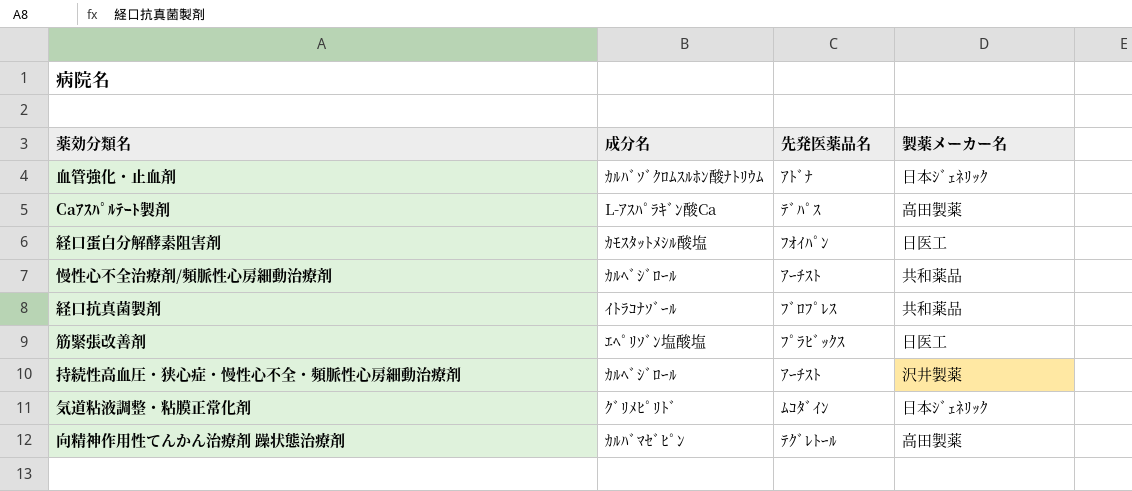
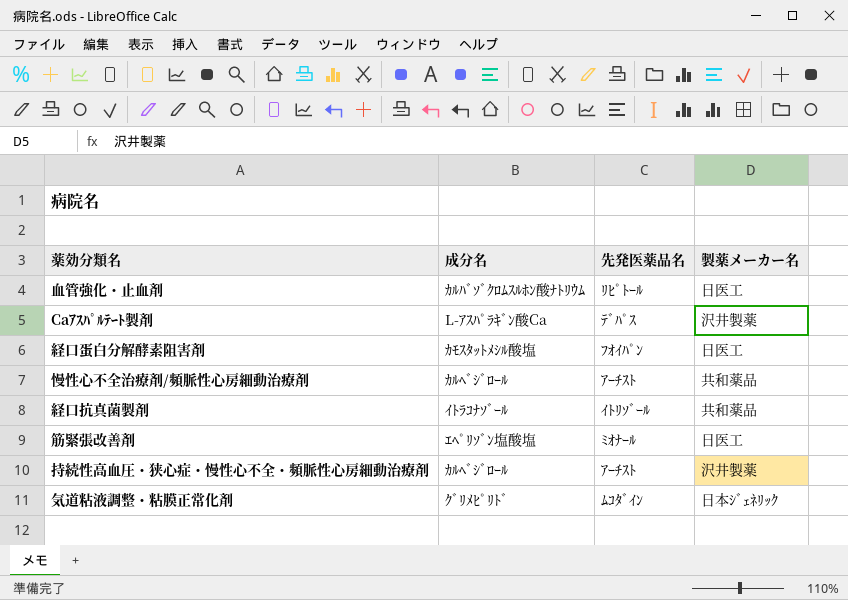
row 向精神作用性てんかん治療剤 躁状態治療剤: ｶﾙﾊﾞﾏｾﾞﾋﾟﾝ | ﾃｸﾞﾚﾄｰﾙ | 高田製薬 -> none
血管強化・止血剤 | 先発医薬品名: ｱﾄﾞﾅ -> ﾘﾋﾟﾄｰﾙ
血管強化・止血剤 | 製薬メーカー名: 日本ｼﾞｪﾈﾘｯｸ -> 日医工
Caｱｽﾊﾟﾙﾃｰﾄ製剤 | 製薬メーカー名: 高田製薬 -> 沢井製薬
経口抗真菌製剤 | 先発医薬品名: ﾌﾞﾛﾌﾟﾚｽ -> ｲﾄﾘｿﾞｰﾙ
筋緊張改善剤 | 先発医薬品名: ﾌﾟﾗﾋﾞｯｸｽ -> ﾐｵﾅｰﾙ

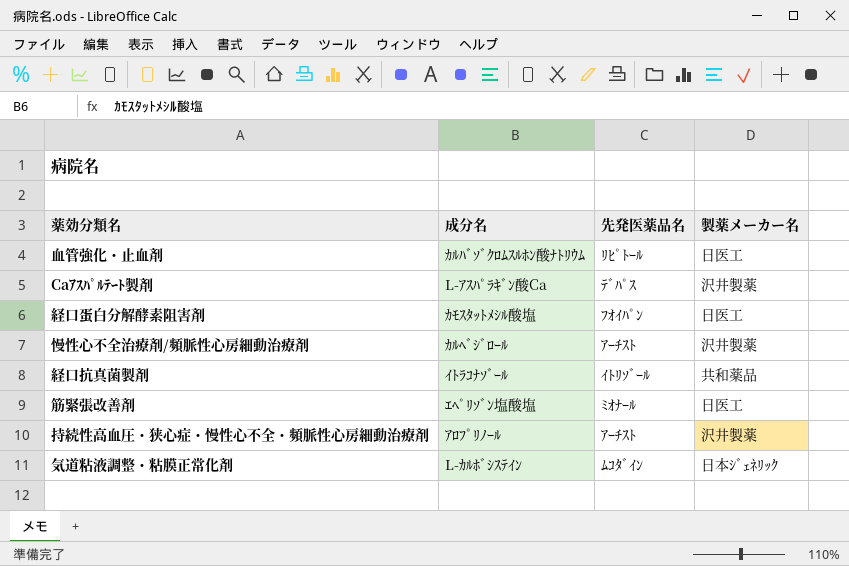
慢性心不全治療剤/頻脈性心房細動治療剤 | 製薬メーカー名: 共和薬品 -> 沢井製薬
持続性高血圧・狭心症・慢性心不全・頻脈性心房細動治療剤 | 成分名: ｶﾙﾍﾞｼﾞﾛｰﾙ -> ｱﾛﾌﾟﾘﾉｰﾙ
気道粘液調整・粘膜正常化剤 | 成分名: ｸﾞﾘﾒﾋﾟﾘﾄﾞ -> L-ｶﾙﾎﾞｼｽﾃｲﾝ

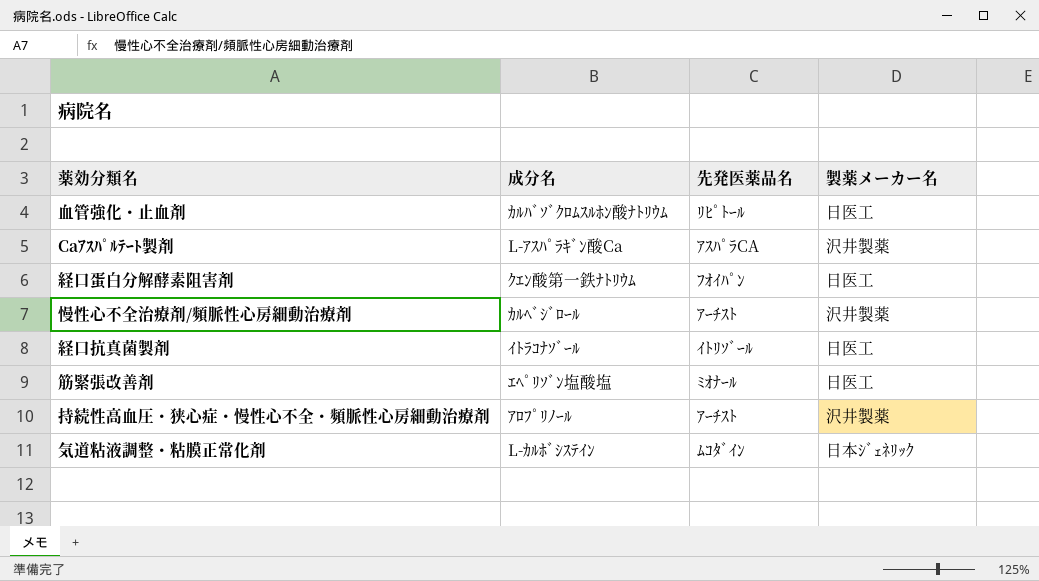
Caｱｽﾊﾟﾙﾃｰﾄ製剤 | 先発医薬品名: ﾃﾞﾊﾟｽ -> ｱｽﾊﾟﾗCA
経口蛋白分解酵素阻害剤 | 成分名: ｶﾓｽﾀｯﾄﾒｼﾙ酸塩 -> ｸｴﾝ酸第一鉄ﾅﾄﾘｳﾑ
経口抗真菌製剤 | 製薬メーカー名: 共和薬品 -> 日医工

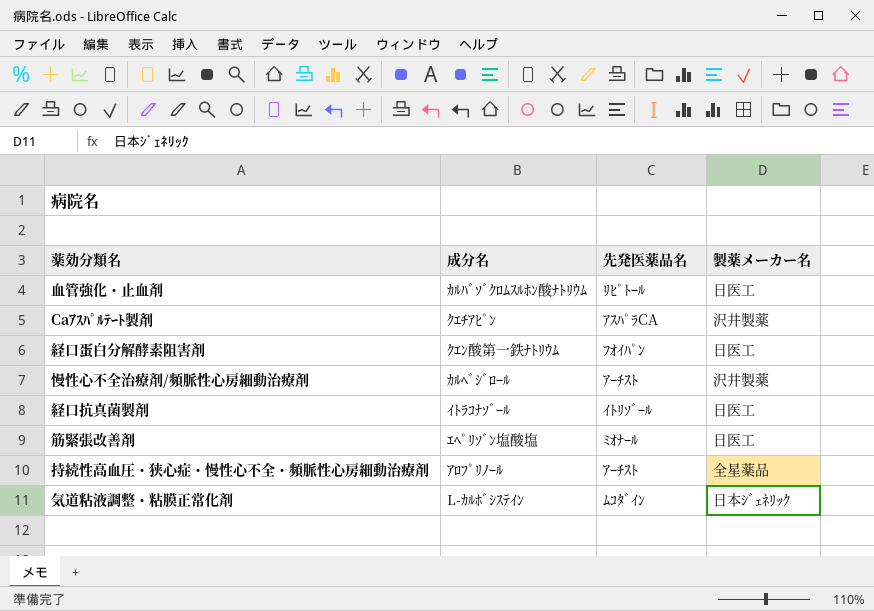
Caｱｽﾊﾟﾙﾃｰﾄ製剤 | 成分名: L-ｱｽﾊﾟﾗｷﾞﾝ酸Ca -> ｸｴﾁｱﾋﾟﾝ
持続性高血圧・狭心症・慢性心不全・頻脈性心房細動治療剤 | 製薬メーカー名: 沢井製薬 -> 全星薬品

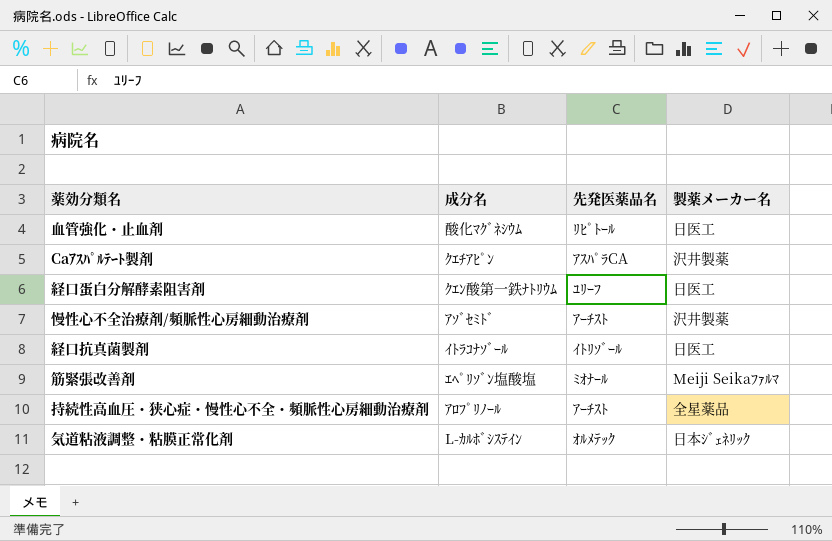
血管強化・止血剤 | 成分名: ｶﾙﾊﾞｿﾞｸﾛﾑｽﾙﾎﾝ酸ﾅﾄﾘｳﾑ -> 酸化ﾏｸﾞﾈｼｳﾑ
経口蛋白分解酵素阻害剤 | 先発医薬品名: ﾌｵｲﾊﾟﾝ -> ﾕﾘｰﾌ
慢性心不全治療剤/頻脈性心房細動治療剤 | 成分名: ｶﾙﾍﾞｼﾞﾛｰﾙ -> ｱｿﾞｾﾐﾄﾞ
筋緊張改善剤 | 製薬メーカー名: 日医工 -> Meiji Seikaﾌｧﾙﾏ
気道粘液調整・粘膜正常化剤 | 先発医薬品名: ﾑｺﾀﾞｲﾝ -> ｵﾙﾒﾃｯｸ

